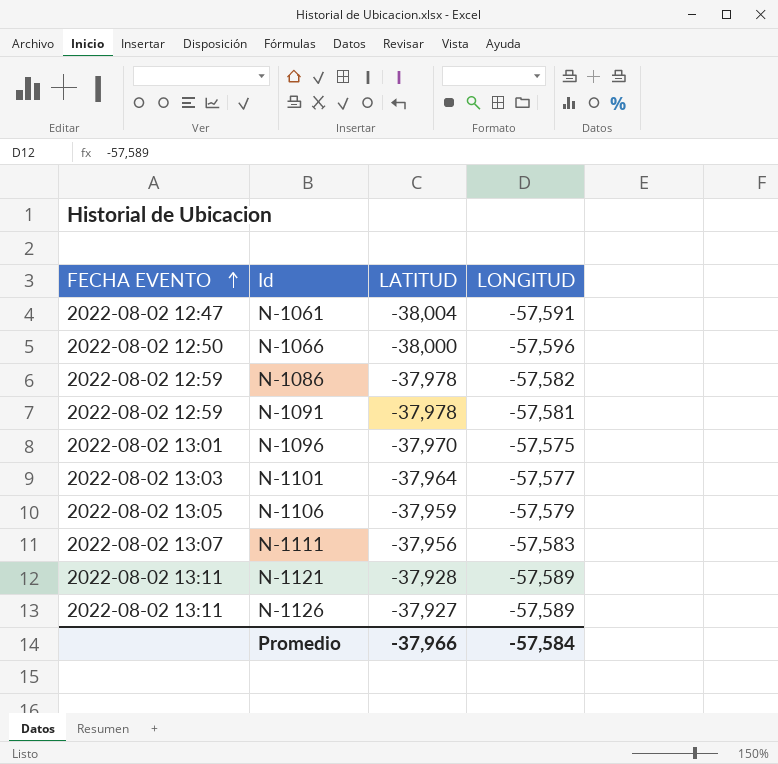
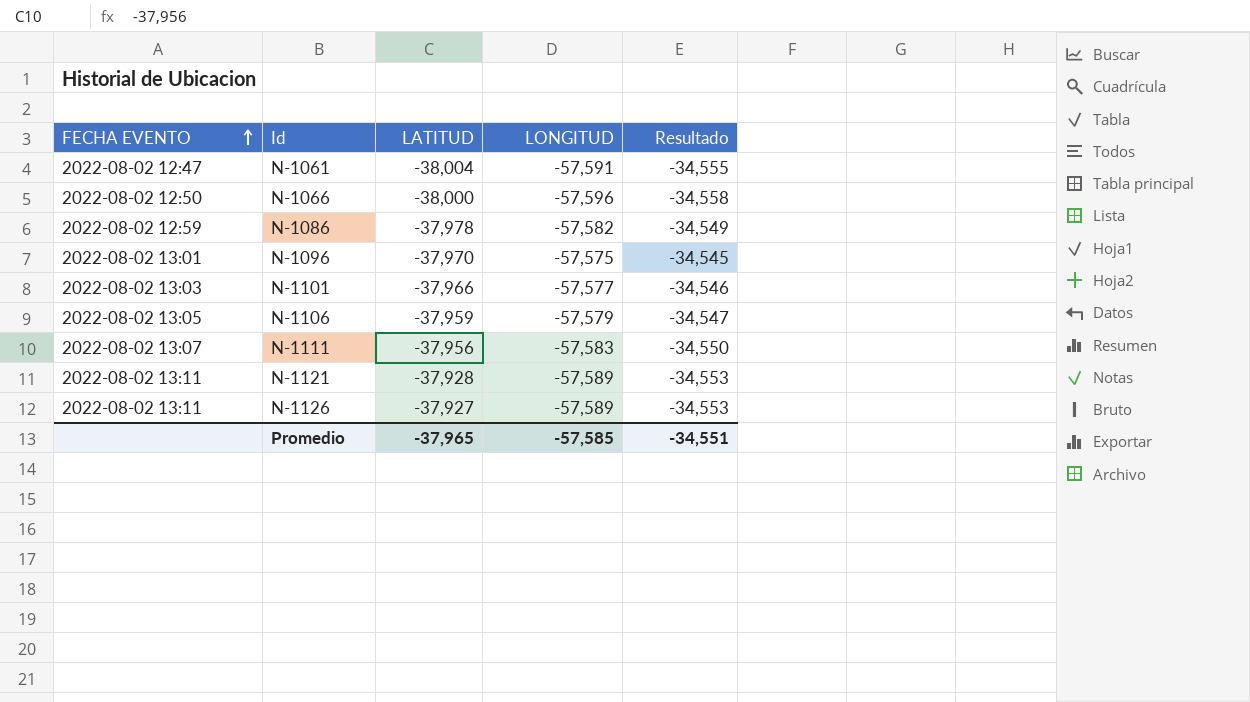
column Resultado | formula: none -> [LONGITUD] * 0,6
row N-1091: 2022-08-02 12:59 | -37,978 | -57,581 -> none
N-1101 | LATITUD: -37,964 -> -37,966
Promedio | LATITUD: -37,966 -> -37,965
Promedio | LONGITUD: -57,584 -> -57,585

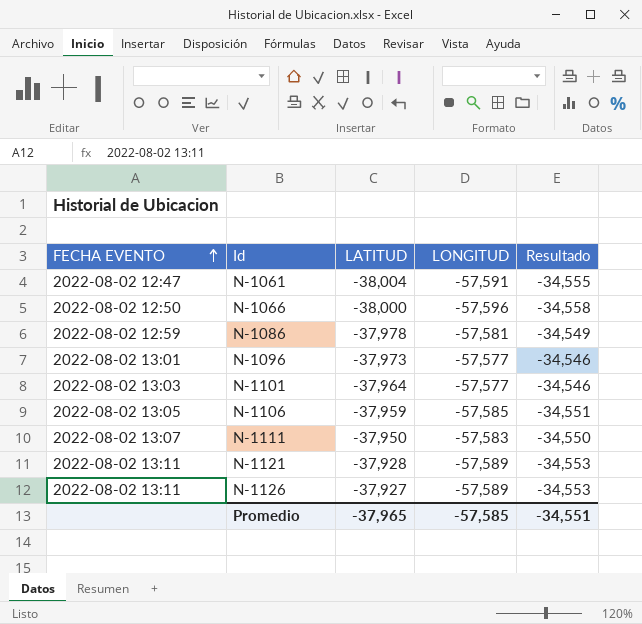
N-1086 | LONGITUD: -57,582 -> -57,581
N-1096 | LATITUD: -37,970 -> -37,973
N-1096 | LONGITUD: -57,575 -> -57,577
N-1096 | Resultado: -34,545 -> -34,546
N-1101 | LATITUD: -37,966 -> -37,964
N-1106 | LONGITUD: -57,579 -> -57,585
N-1106 | Resultado: -34,547 -> -34,551
N-1111 | LATITUD: -37,956 -> -37,950

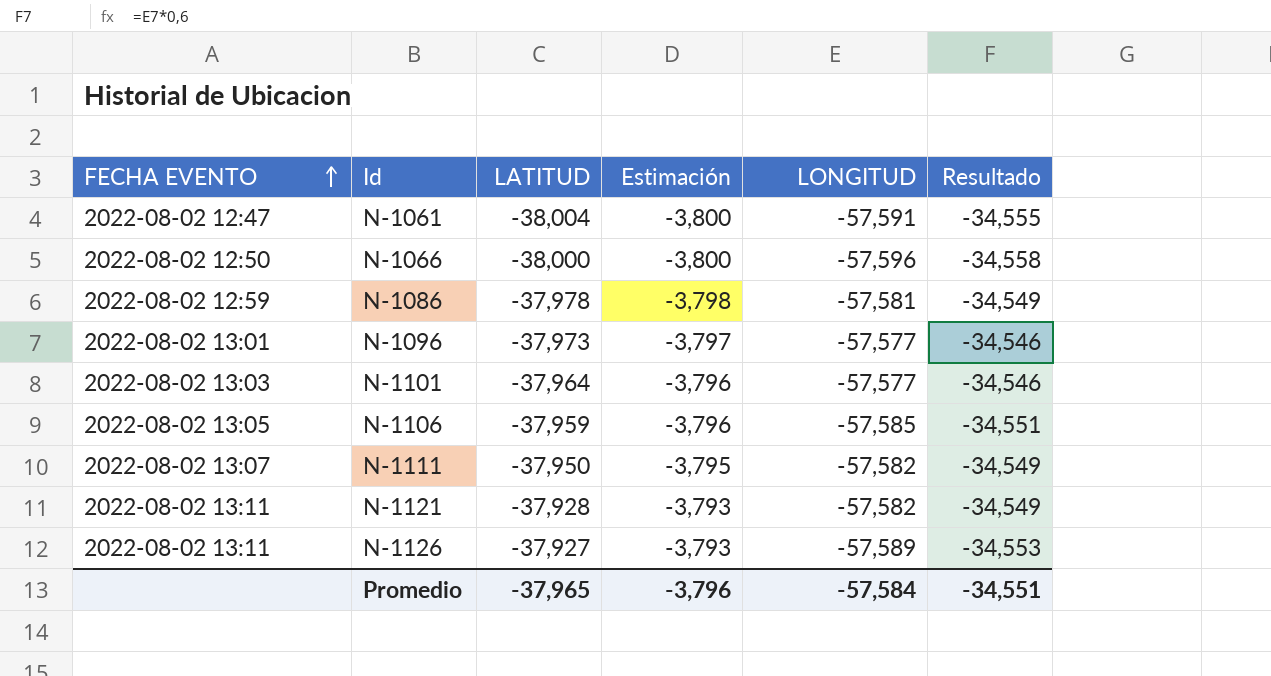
column Estimación | formula: none -> [LATITUD] * 0,1
N-1111 | LONGITUD: -57,583 -> -57,582
N-1111 | Resultado: -34,550 -> -34,549
N-1121 | LONGITUD: -57,589 -> -57,582
N-1121 | Resultado: -34,553 -> -34,549
Promedio | LONGITUD: -57,585 -> -57,584

